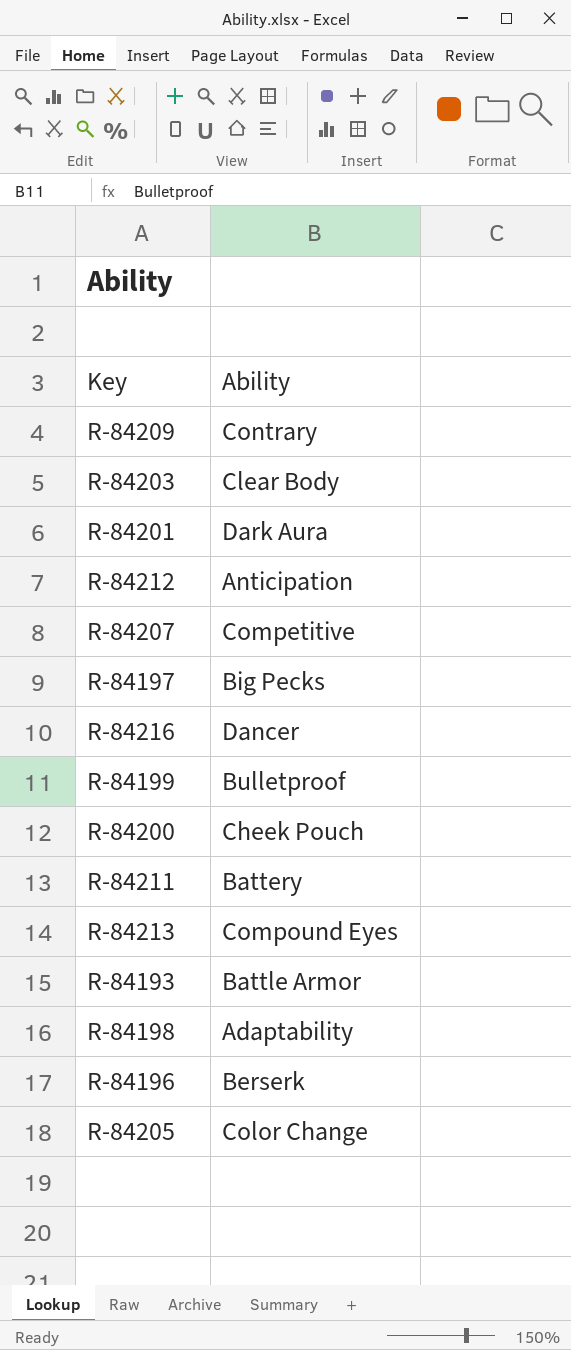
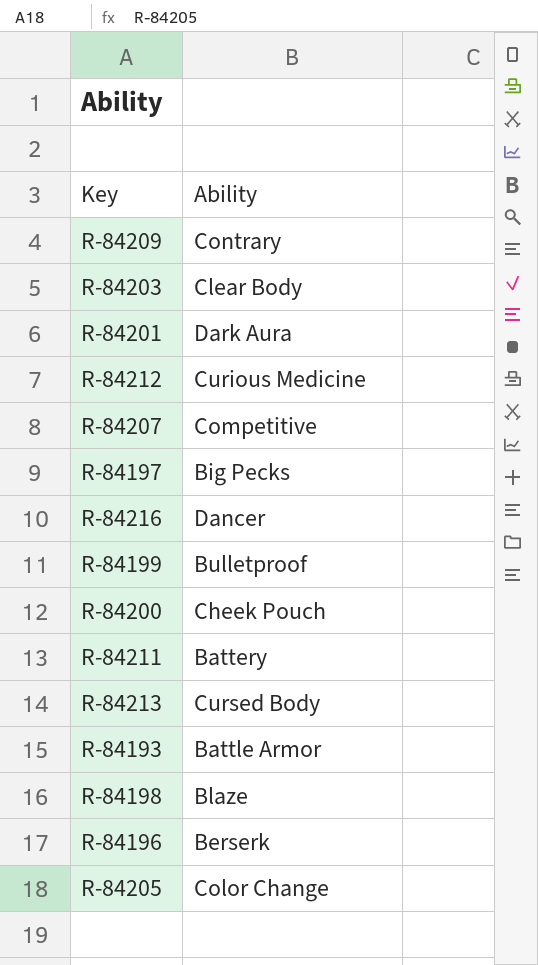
R-84212 | Ability: Anticipation -> Curious Medicine
R-84213 | Ability: Compound Eyes -> Cursed Body
R-84198 | Ability: Adaptability -> Blaze

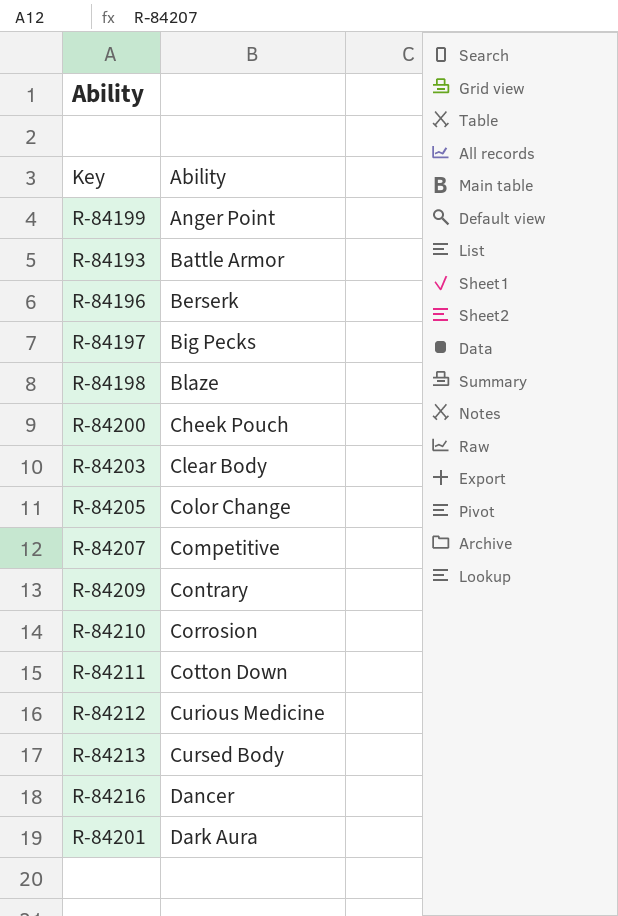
row order: none -> Ability ascending
R-84199 | Ability: Bulletproof -> Anger Point
row R-84210: none -> Corrosion
R-84211 | Ability: Battery -> Cotton Down

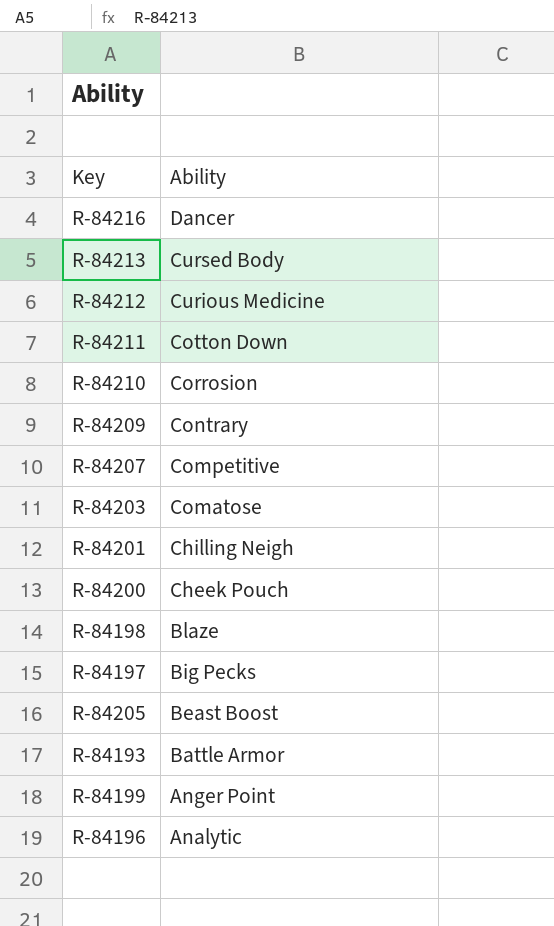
row order: Ability ascending -> Ability descending
R-84203 | Ability: Clear Body -> Comatose
R-84201 | Ability: Dark Aura -> Chilling Neigh
R-84205 | Ability: Color Change -> Beast Boost
R-84196 | Ability: Berserk -> Analytic

